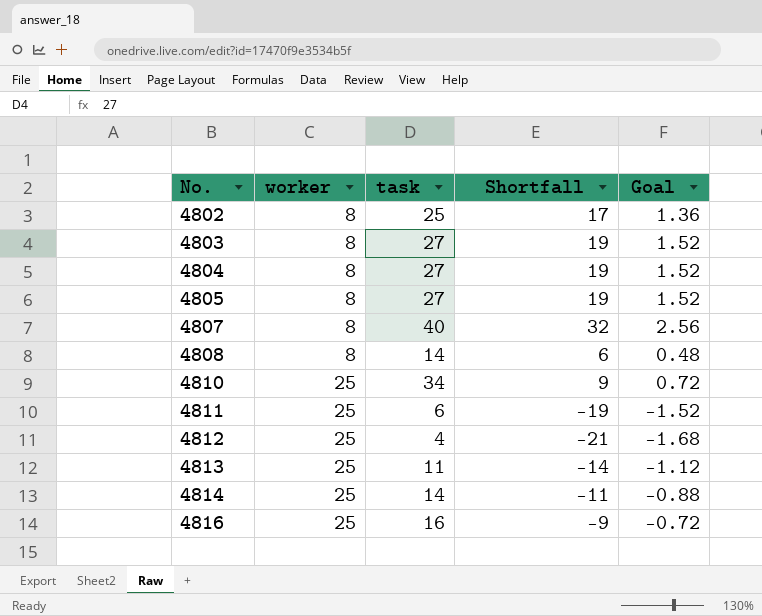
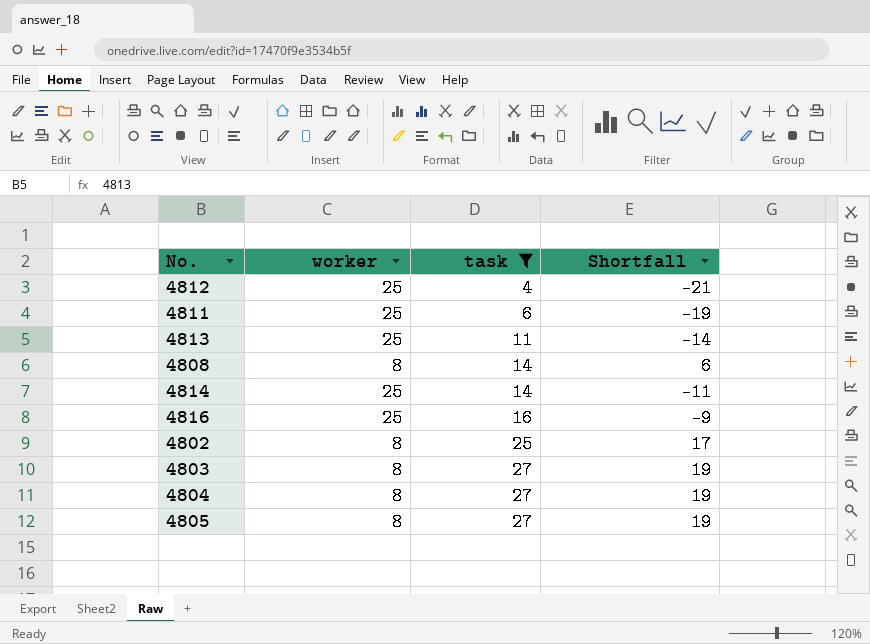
filter: none -> task <= 27
row order: No. ascending -> task ascending
column Goal | formula: [Shortfall] * 0.08 -> none

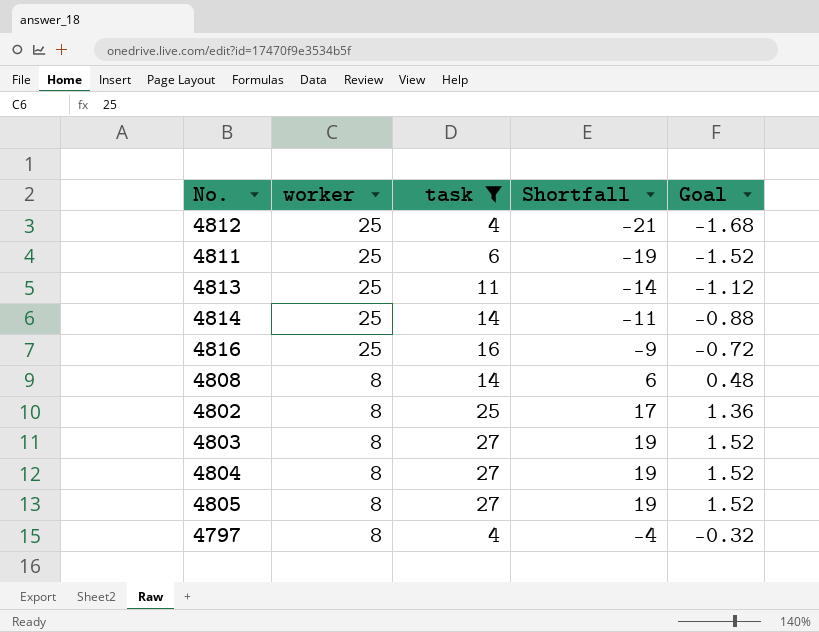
row order: task ascending -> worker descending
column Goal | formula: none -> [Shortfall] * 0.08
row 4797: none -> 8 | 4 | -4 | -0.32

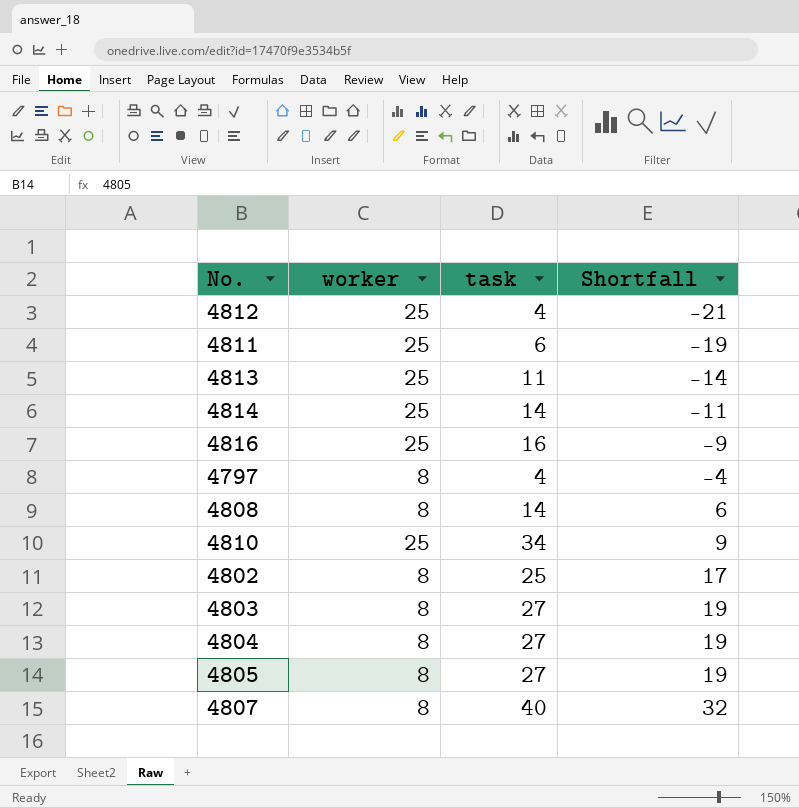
filter: task <= 27 -> none
row order: worker descending -> Shortfall ascending
column Goal | formula: [Shortfall] * 0.08 -> none

